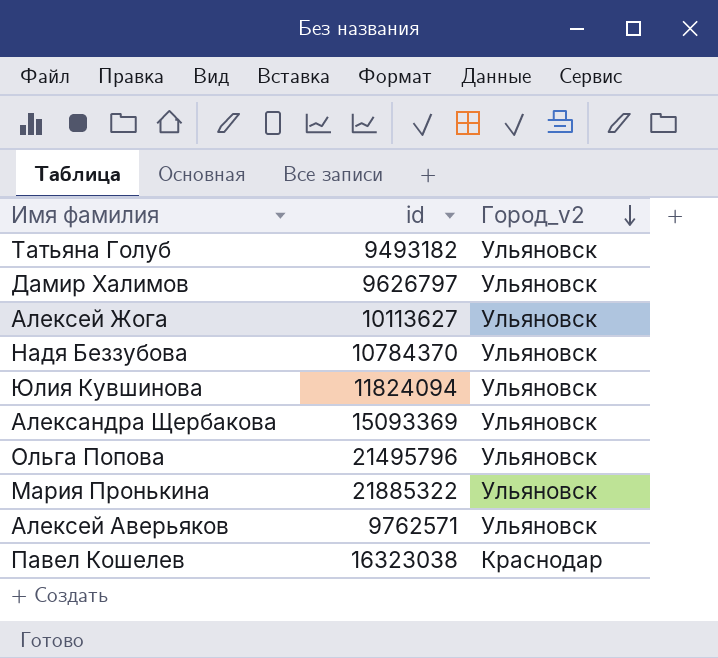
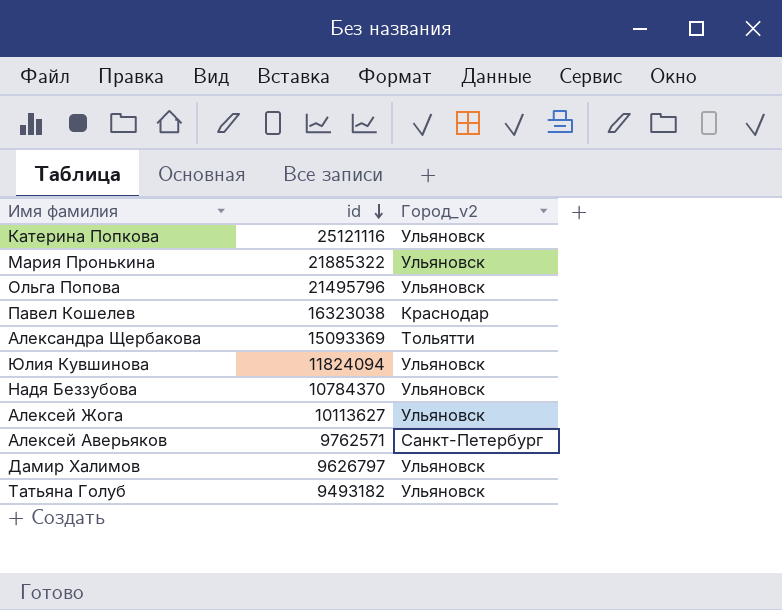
row order: Город_v2 descending -> id descending
row Катерина Попкова: none -> 25121116 | Ульяновск
Александра Щербакова | Город_v2: Ульяновск -> Тольятти
Алексей Аверьяков | Город_v2: Ульяновск -> Санкт-Петербург

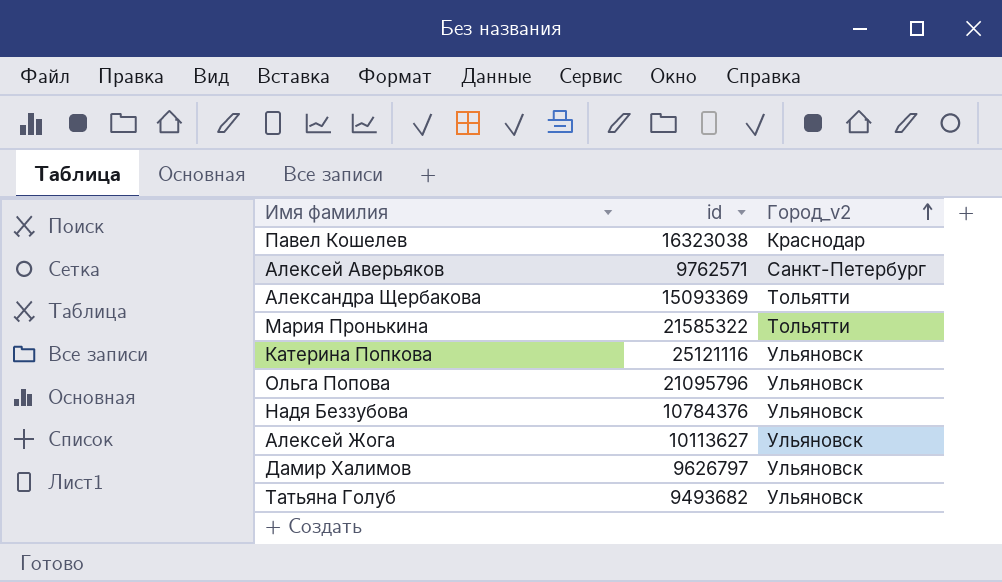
row order: id descending -> Город_v2 ascending
row Юлия Кувшинова: 11824094 | Ульяновск -> none
Мария Пронькина | id: 21885322 -> 21585322
Мария Пронькина | Город_v2: Ульяновск -> Тольятти
Ольга Попова | id: 21495796 -> 21095796
Надя Беззубова | id: 10784370 -> 10784376
Татьяна Голуб | id: 9493182 -> 9493682

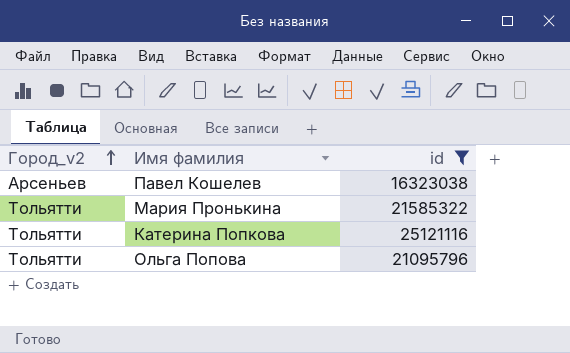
filter: none -> id >= 16323038
column Город_v2 | position: 3 -> 1
Павел Кошелев | Город_v2: Краснодар -> Арсеньев
Катерина Попкова | Город_v2: Ульяновск -> Тольятти
Ольга Попова | Город_v2: Ульяновск -> Тольятти

